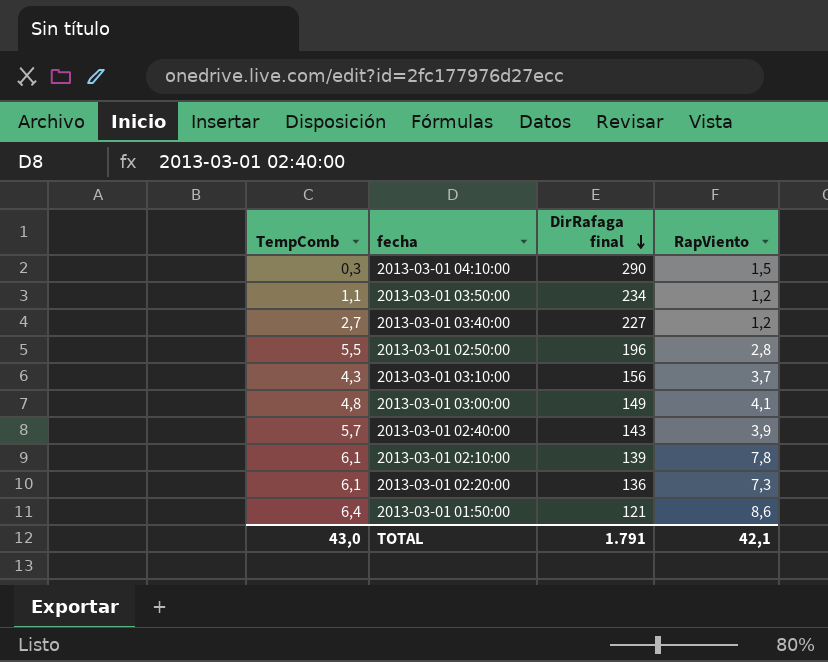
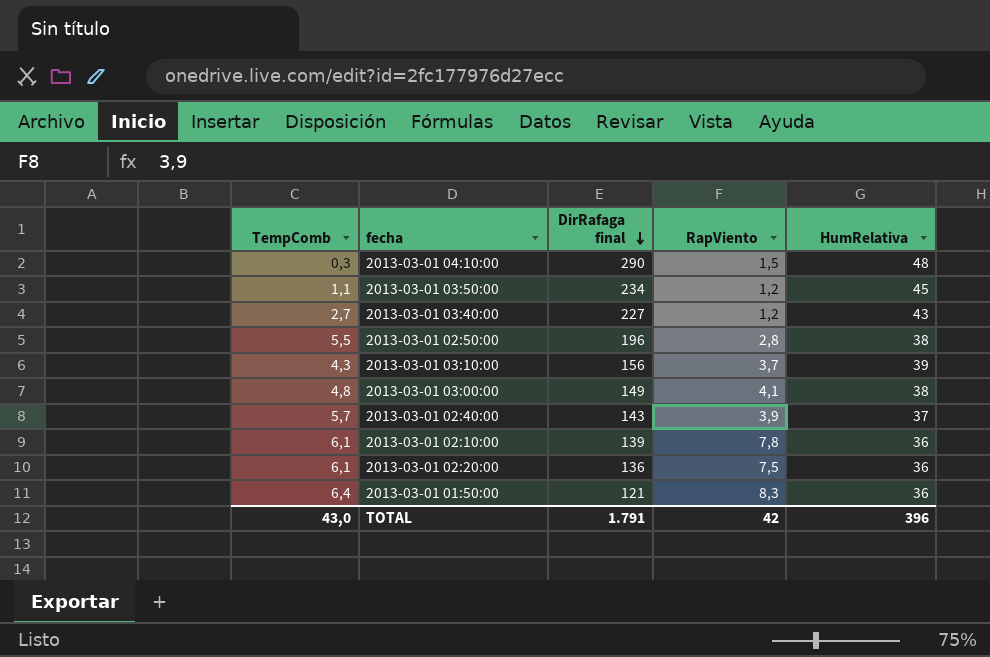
column HumRelativa | position: none -> 5
2013-03-01 02:20:00 | RapViento: 7,3 -> 7,5
2013-03-01 01:50:00 | RapViento: 8,6 -> 8,3
TOTAL | RapViento: 42,1 -> 42

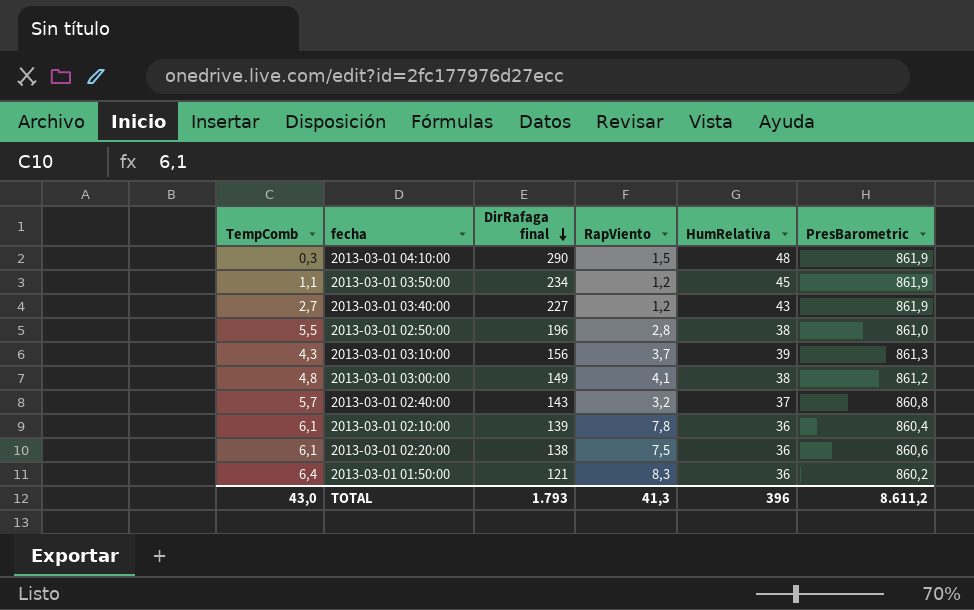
column PresBarometric | position: none -> 6
2013-03-01 02:40:00 | RapViento: 3,9 -> 3,2
2013-03-01 02:20:00 | DirRafaga final: 136 -> 138
TOTAL | DirRafaga final: 1.791 -> 1.793
TOTAL | RapViento: 42 -> 41,3

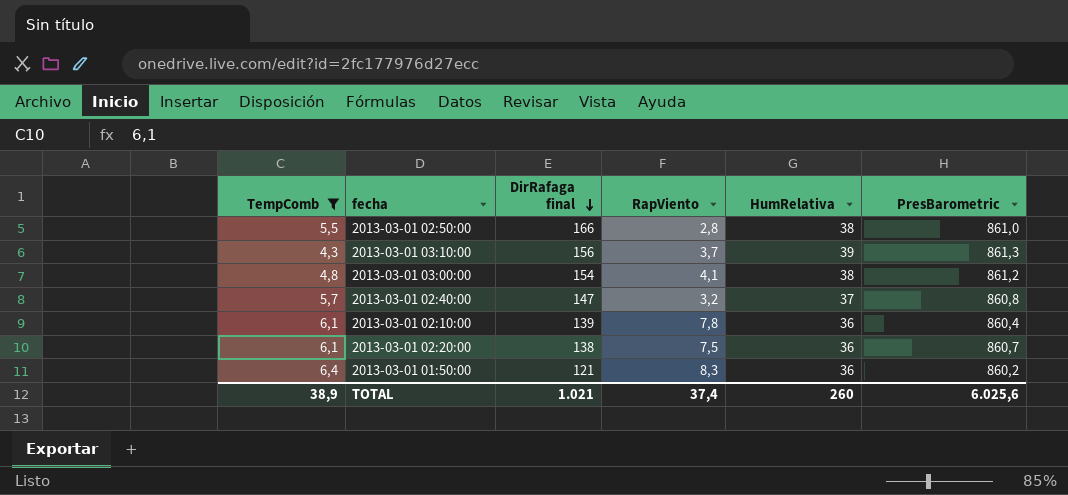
filter: none -> TempComb >= 4,3
2013-03-01 02:50:00 | DirRafaga final: 196 -> 166
2013-03-01 03:00:00 | DirRafaga final: 149 -> 154
2013-03-01 02:40:00 | DirRafaga final: 143 -> 147
2013-03-01 02:20:00 | PresBarometric: 860,6 -> 860,7
TOTAL | TempComb: 43,0 -> 38,9
TOTAL | DirRafaga final: 1.793 -> 1.021
TOTAL | RapViento: 41,3 -> 37,4
TOTAL | HumRelativa: 396 -> 260
TOTAL | PresBarometric: 8.611,2 -> 6.025,6

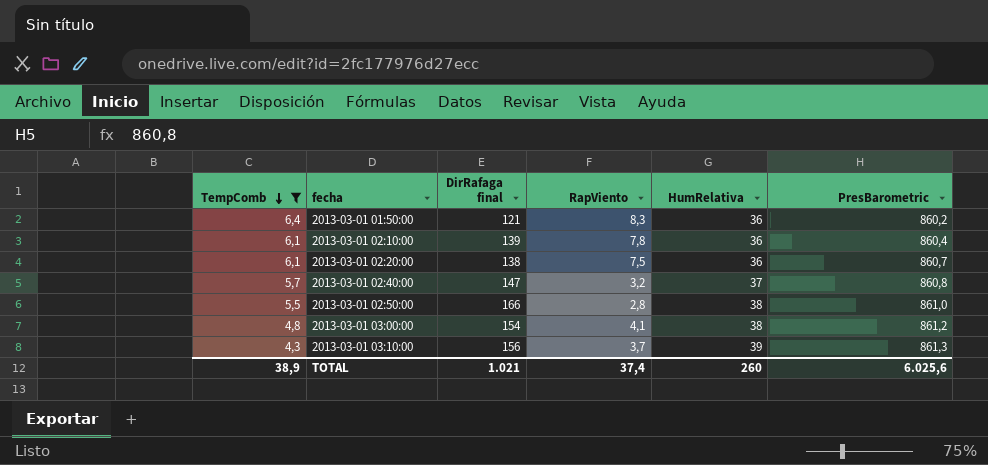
row order: DirRafaga final descending -> TempComb descending

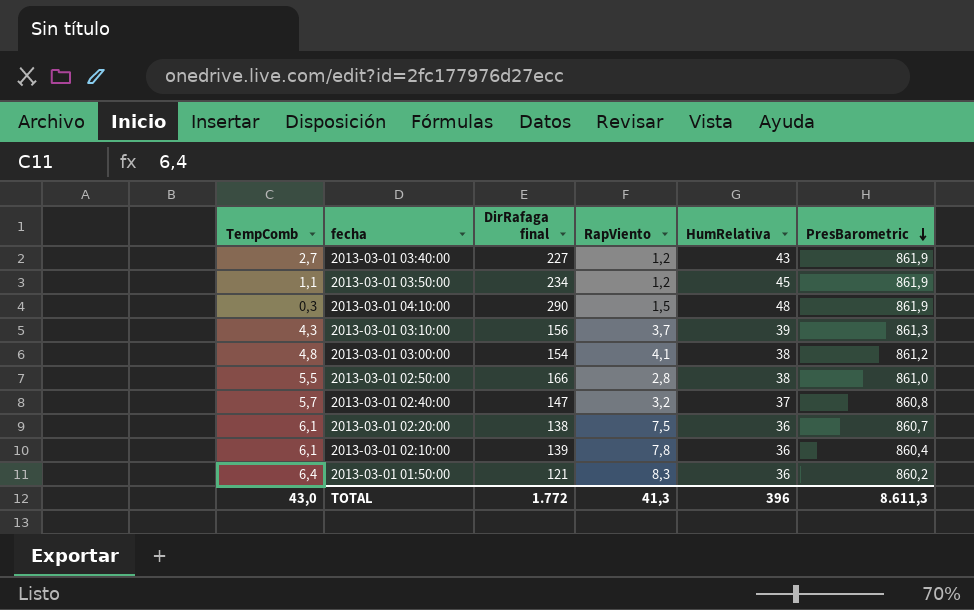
filter: TempComb >= 4,3 -> none
row order: TempComb descending -> PresBarometric descending
TOTAL | TempComb: 38,9 -> 43,0
TOTAL | DirRafaga final: 1.021 -> 1.772
TOTAL | RapViento: 37,4 -> 41,3
TOTAL | HumRelativa: 260 -> 396
TOTAL | PresBarometric: 6.025,6 -> 8.611,3

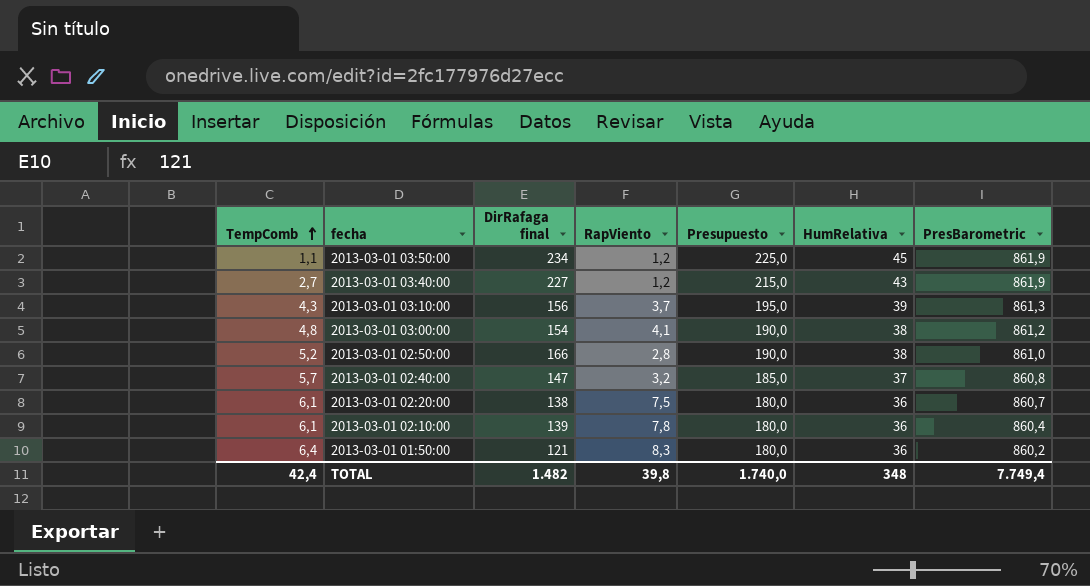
row order: PresBarometric descending -> TempComb ascending
column Presupuesto | formula: none -> [HumRelativa] * 5
row 2013-03-01 04:10:00: 0,3 | 290 | 1,5 | 48 | 861,9 -> none
2013-03-01 02:50:00 | TempComb: 5,5 -> 5,2
TOTAL | TempComb: 43,0 -> 42,4
TOTAL | DirRafaga final: 1.772 -> 1.482
TOTAL | RapViento: 41,3 -> 39,8
TOTAL | HumRelativa: 396 -> 348
TOTAL | PresBarometric: 8.611,3 -> 7.749,4

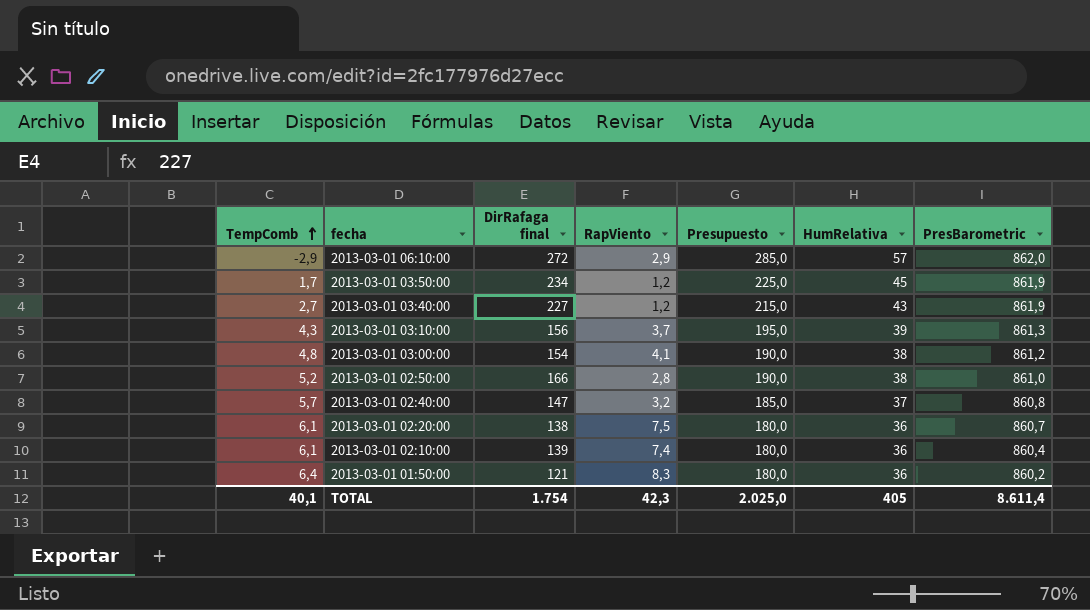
row 2013-03-01 06:10:00: none -> -2,9 | 272 | 2,9 | 285,0 | 57 | 862,0
2013-03-01 03:50:00 | TempComb: 1,1 -> 1,7
2013-03-01 02:10:00 | RapViento: 7,8 -> 7,4
TOTAL | TempComb: 42,4 -> 40,1
TOTAL | DirRafaga final: 1.482 -> 1.754
TOTAL | RapViento: 39,8 -> 42,3
TOTAL | Presupuesto: 1.740,0 -> 2.025,0
TOTAL | HumRelativa: 348 -> 405
TOTAL | PresBarometric: 7.749,4 -> 8.611,4

